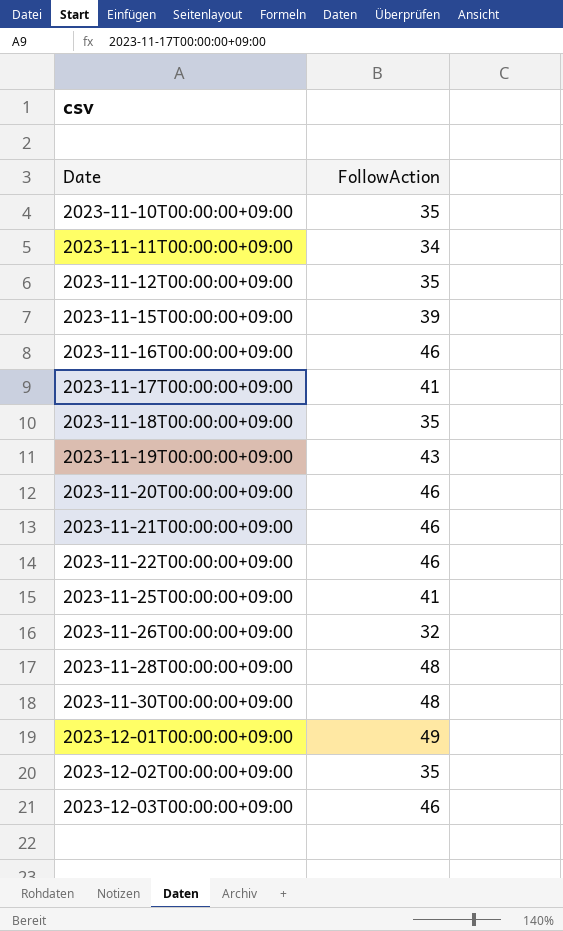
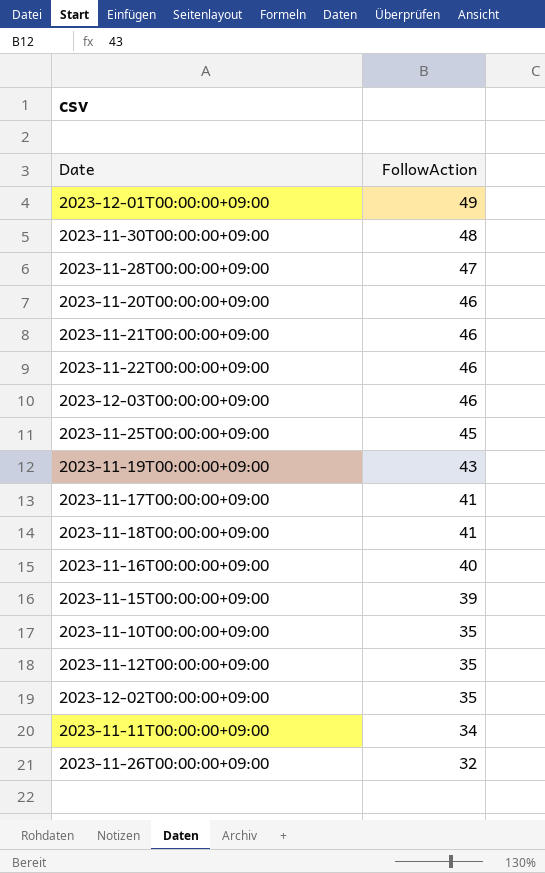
row order: Date ascending -> FollowAction descending
2023-11-28T00:00:00+09:00 | FollowAction: 48 -> 47
2023-11-25T00:00:00+09:00 | FollowAction: 41 -> 45
2023-11-18T00:00:00+09:00 | FollowAction: 35 -> 41
2023-11-16T00:00:00+09:00 | FollowAction: 46 -> 40

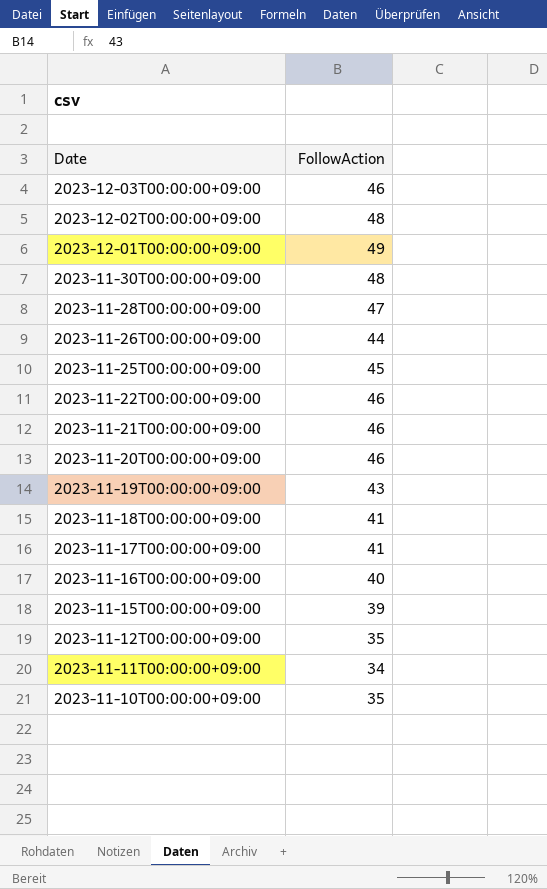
row order: FollowAction descending -> Date descending
2023-12-02T00:00:00+09:00 | FollowAction: 35 -> 48
2023-11-26T00:00:00+09:00 | FollowAction: 32 -> 44

